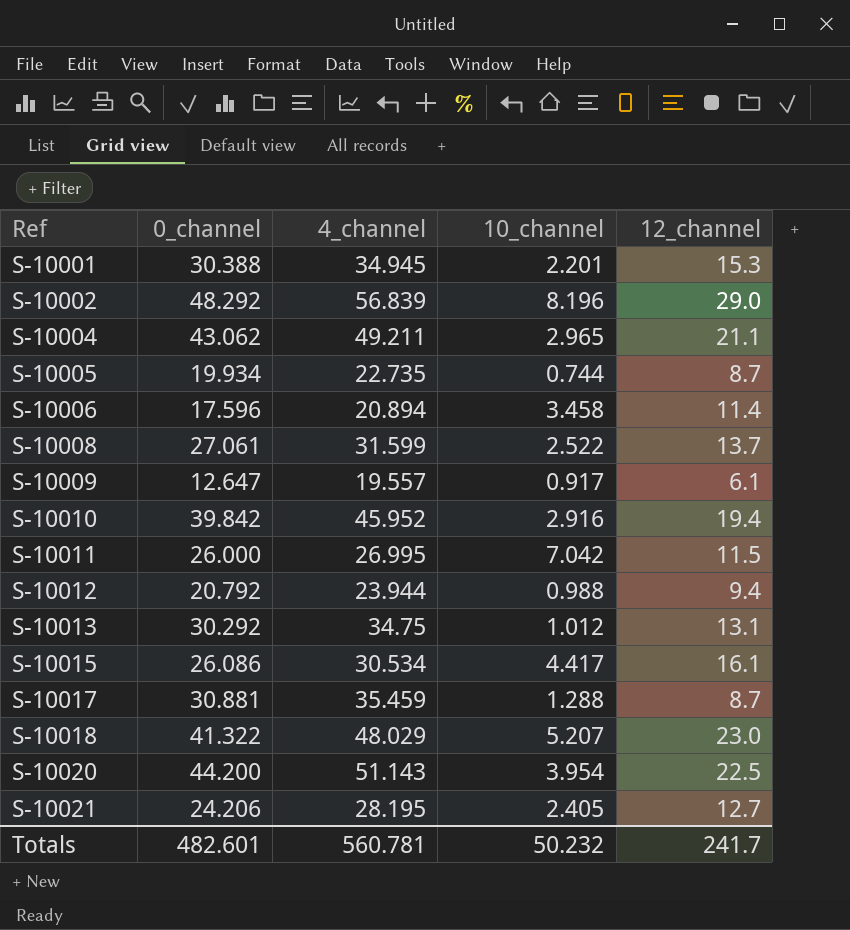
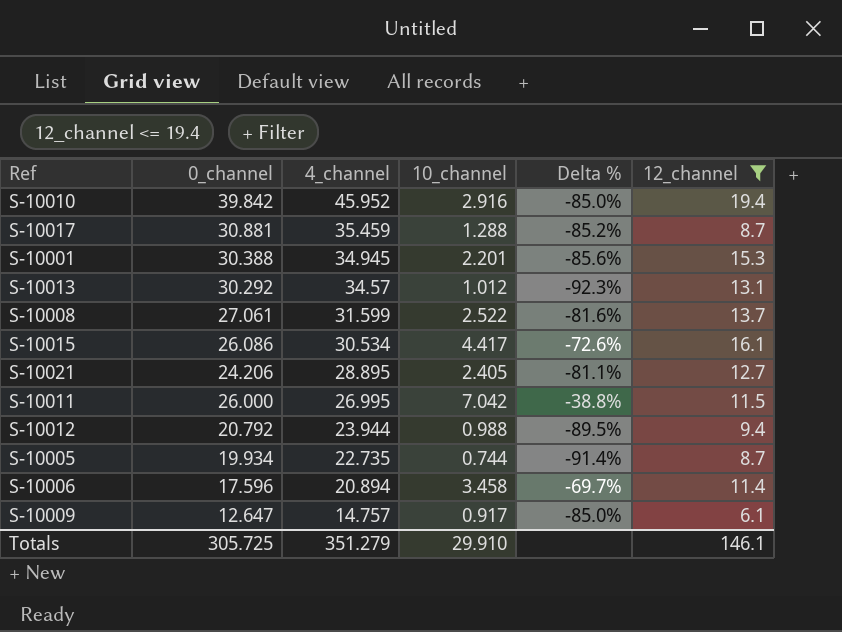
filter: none -> 12_channel <= 19.4
row order: Ref ascending -> 4_channel descending
column Delta % | formula: none -> ([10_channel] - [12_channel]) / [12_channel]
S-10013 | 4_channel: 34.75 -> 34.57
S-10021 | 4_channel: 28.195 -> 28.895
S-10009 | 4_channel: 19.557 -> 14.757
Totals | 0_channel: 482.601 -> 305.725
Totals | 4_channel: 560.781 -> 351.279
Totals | 10_channel: 50.232 -> 29.910
Totals | 12_channel: 241.7 -> 146.1

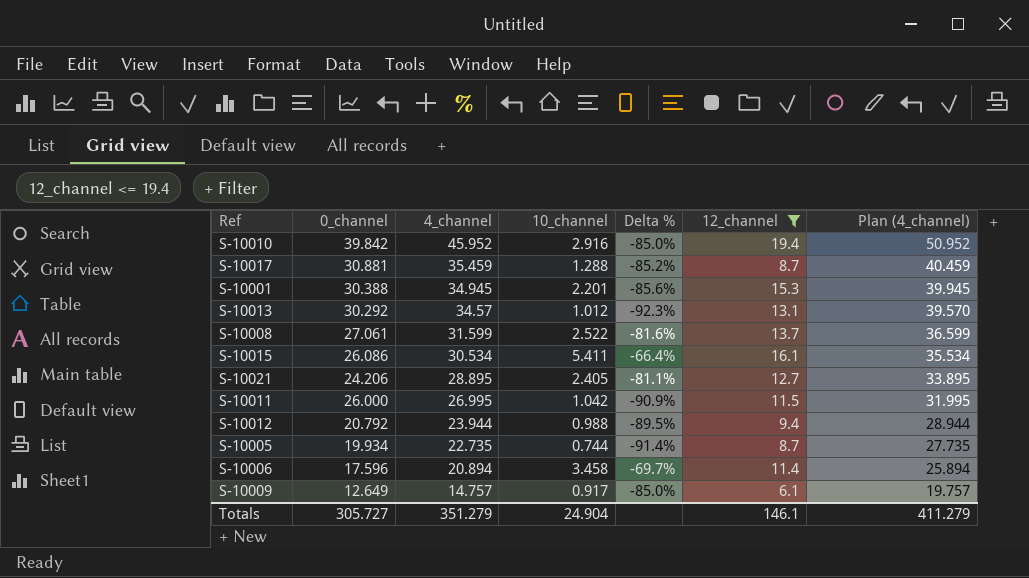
column Plan (4_channel) | formula: none -> [4_channel] + 5
S-10015 | 10_channel: 4.417 -> 5.411
S-10015 | Delta %: -72.6% -> -66.4%
S-10011 | 10_channel: 7.042 -> 1.042
S-10011 | Delta %: -38.8% -> -90.9%
S-10009 | 0_channel: 12.647 -> 12.649
Totals | 0_channel: 305.725 -> 305.727
Totals | 10_channel: 29.910 -> 24.904

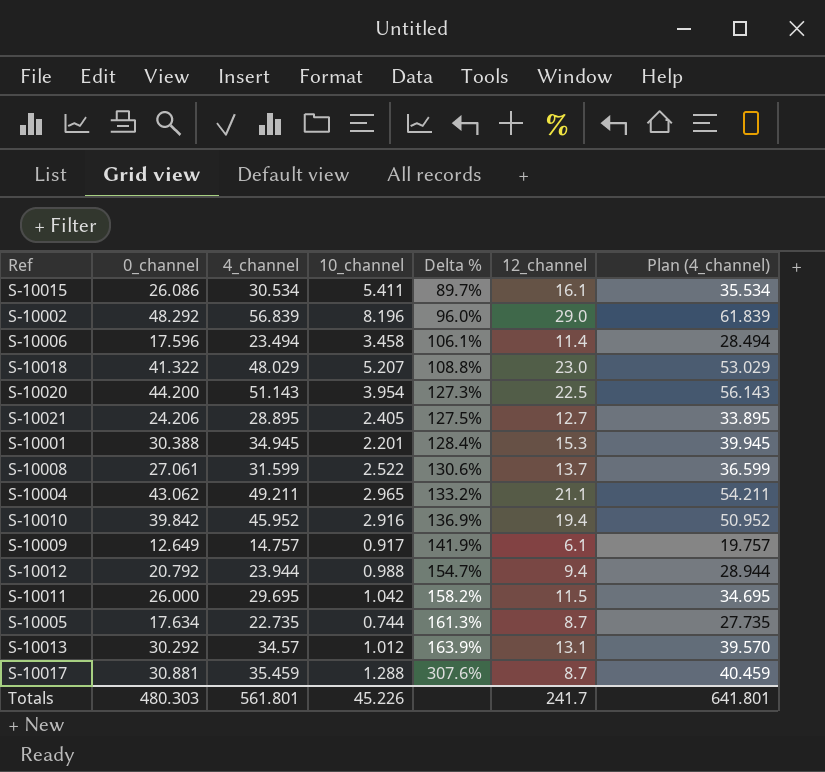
filter: 12_channel <= 19.4 -> none
row order: 4_channel descending -> Delta % ascending
column Delta % | formula: ([10_channel] - [12_channel]) / [12_channel] -> ([4_channel] - [12_channel]) / [12_channel]
S-10006 | 4_channel: 20.894 -> 23.494
S-10006 | Plan (4_channel): 25.894 -> 28.494
S-10011 | 4_channel: 26.995 -> 29.695
S-10011 | Plan (4_channel): 31.995 -> 34.695
S-10005 | 0_channel: 19.934 -> 17.634
Totals | 0_channel: 305.727 -> 480.303
Totals | 4_channel: 351.279 -> 561.801
Totals | 10_channel: 24.904 -> 45.226
Totals | 12_channel: 146.1 -> 241.7
Totals | Plan (4_channel): 411.279 -> 641.801

